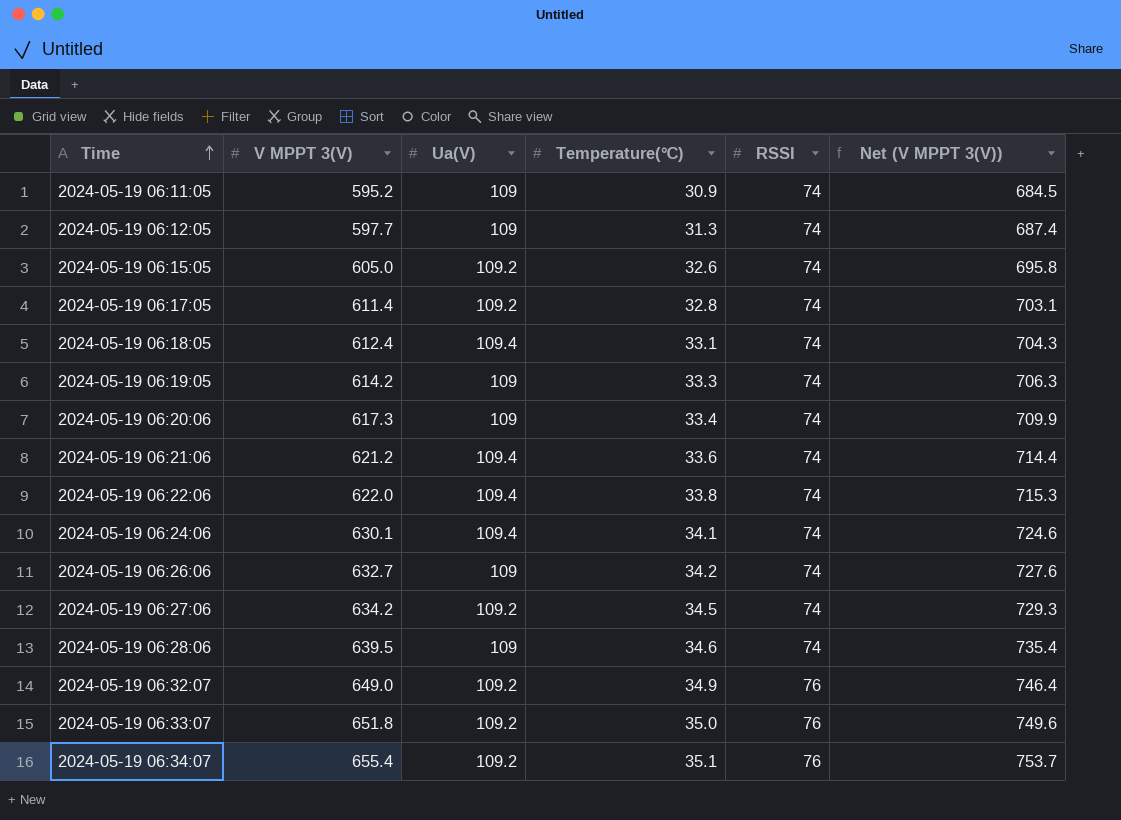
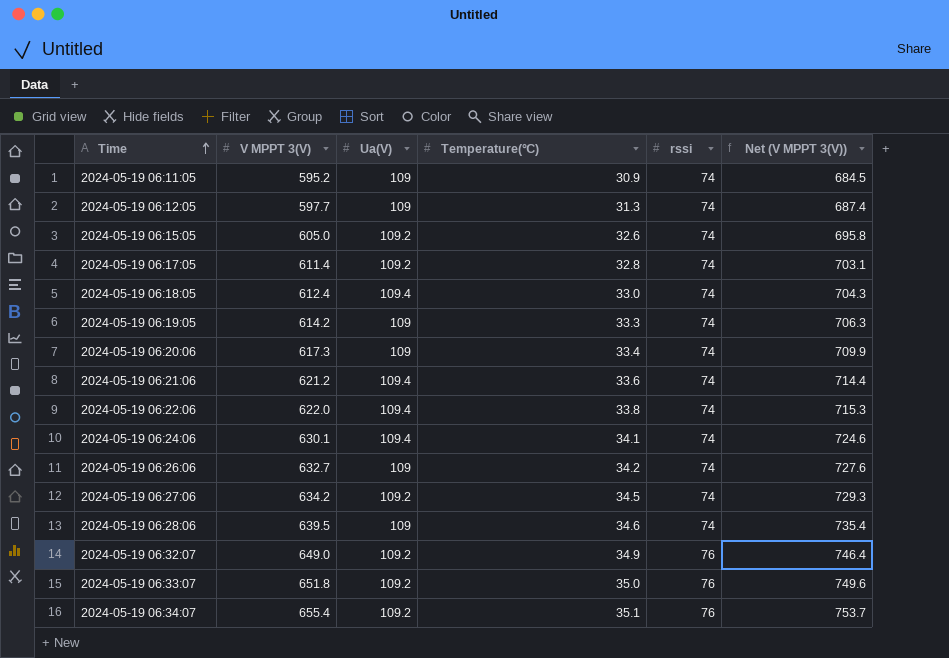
column name: RSSI -> rssi
2024-05-19 06:18:05 | Temperature(℃): 33.1 -> 33.0

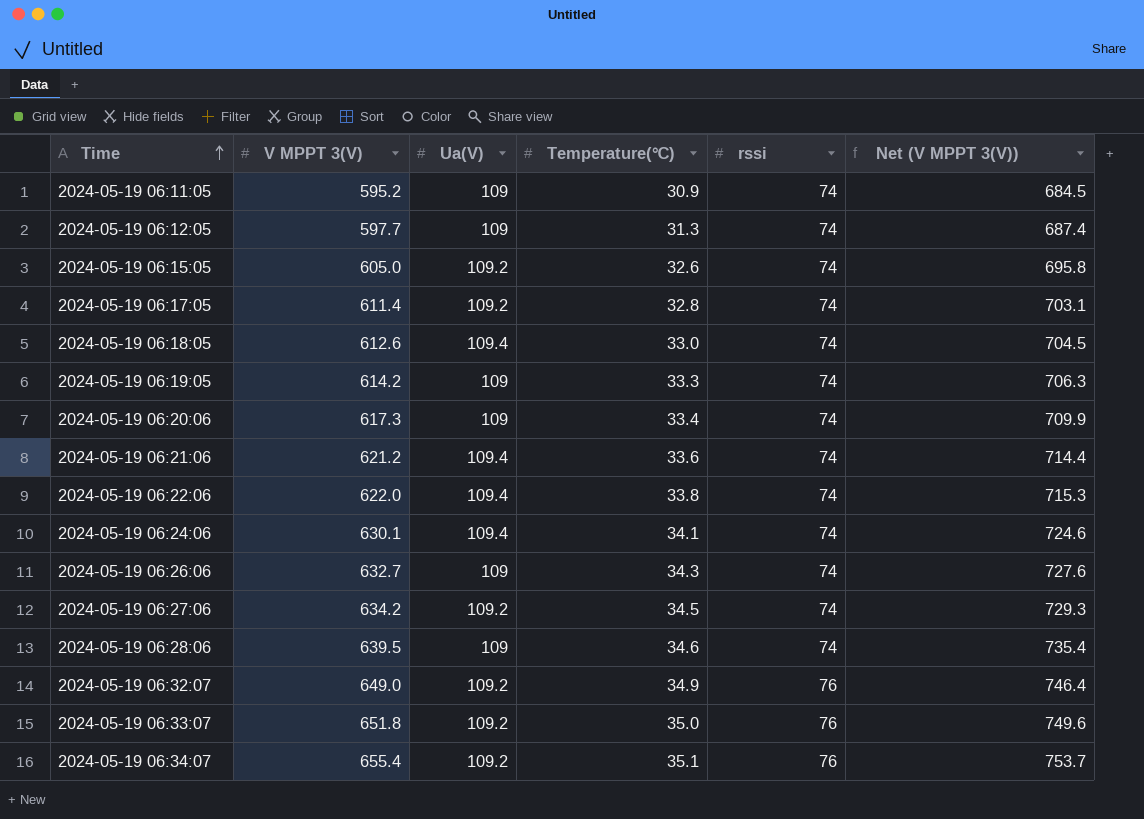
2024-05-19 06:18:05 | V MPPT 3(V): 612.4 -> 612.6
2024-05-19 06:18:05 | Net (V MPPT 3(V)): 704.3 -> 704.5
2024-05-19 06:26:06 | Temperature(℃): 34.2 -> 34.3

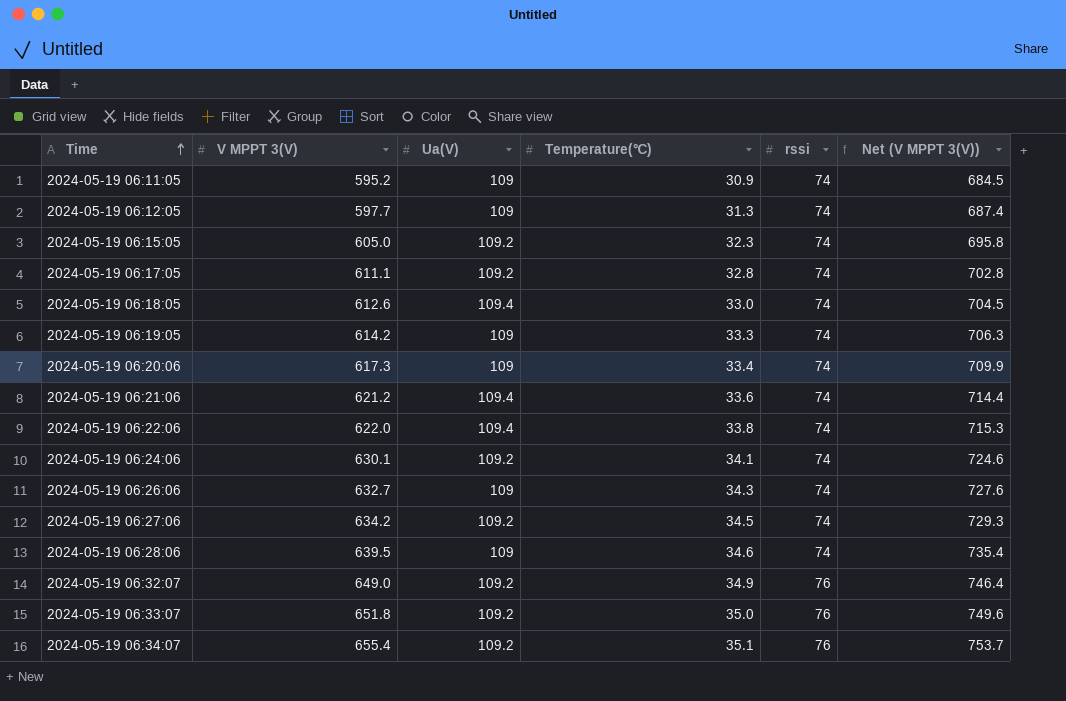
2024-05-19 06:15:05 | Temperature(℃): 32.6 -> 32.3
2024-05-19 06:17:05 | V MPPT 3(V): 611.4 -> 611.1
2024-05-19 06:17:05 | Net (V MPPT 3(V)): 703.1 -> 702.8
2024-05-19 06:24:06 | Ua(V): 109.4 -> 109.2

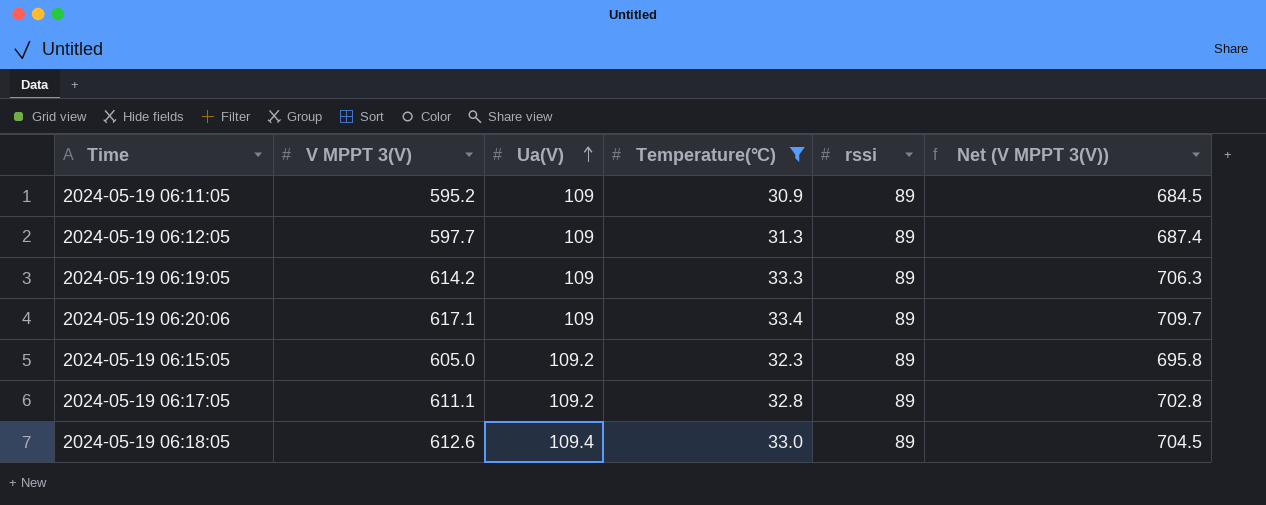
filter: none -> Temperature(℃) <= 33.4
row order: Time ascending -> Ua(V) ascending
2024-05-19 06:11:05 | rssi: 74 -> 89
2024-05-19 06:12:05 | rssi: 74 -> 89
2024-05-19 06:19:05 | rssi: 74 -> 89
2024-05-19 06:20:06 | V MPPT 3(V): 617.3 -> 617.1
2024-05-19 06:20:06 | rssi: 74 -> 89
2024-05-19 06:20:06 | Net (V MPPT 3(V)): 709.9 -> 709.7
2024-05-19 06:15:05 | rssi: 74 -> 89
2024-05-19 06:17:05 | rssi: 74 -> 89
2024-05-19 06:18:05 | rssi: 74 -> 89

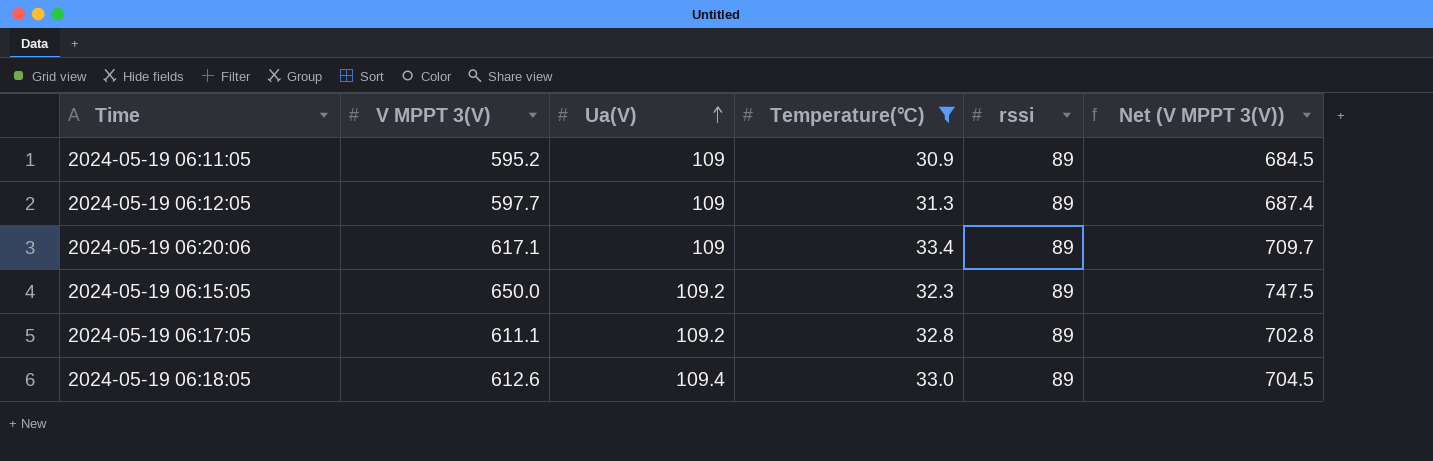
row 2024-05-19 06:19:05: 614.2 | 109 | 33.3 | 89 | 706.3 -> none
2024-05-19 06:15:05 | V MPPT 3(V): 605.0 -> 650.0
2024-05-19 06:15:05 | Net (V MPPT 3(V)): 695.8 -> 747.5

